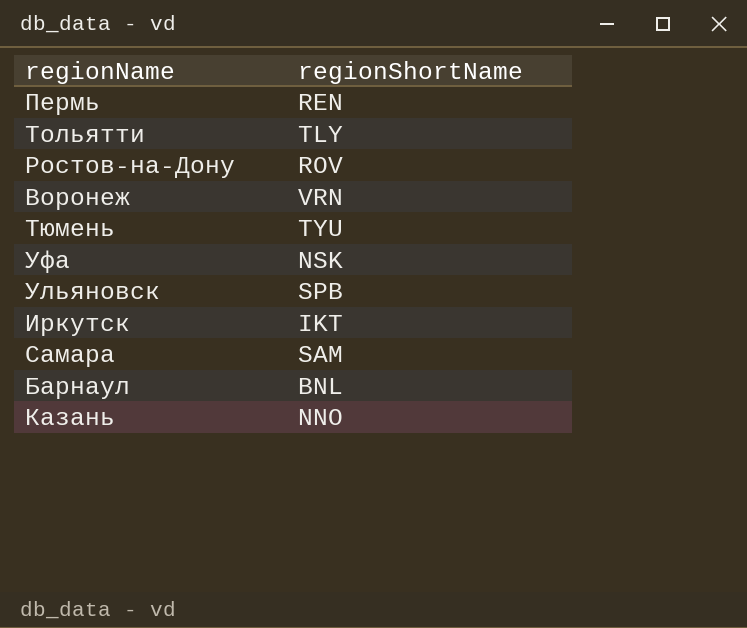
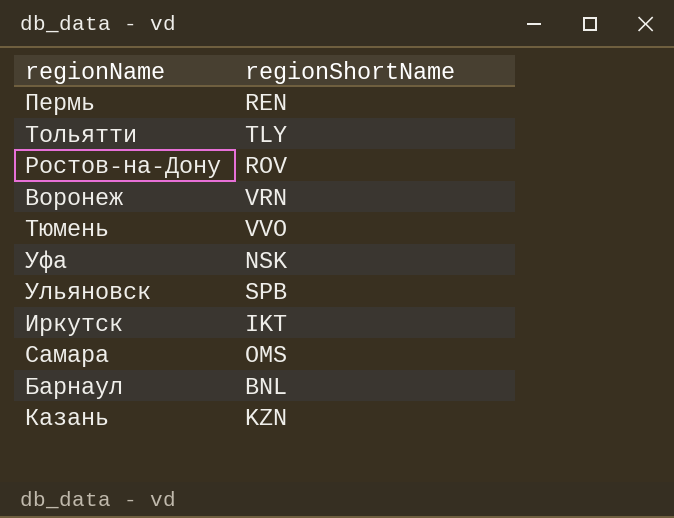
Тюмень | regionShortName: TYU -> VVO
Самара | regionShortName: SAM -> OMS
Казань | regionShortName: NNO -> KZN

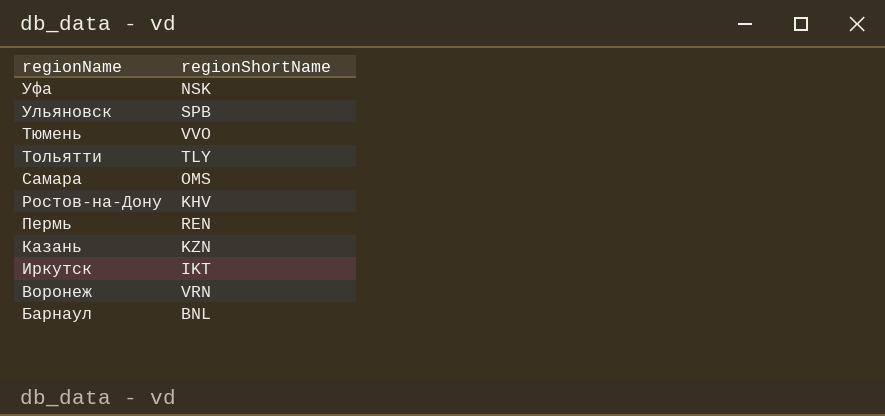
row order: none -> regionName descending
Ростов-на-Дону | regionShortName: ROV -> KHV

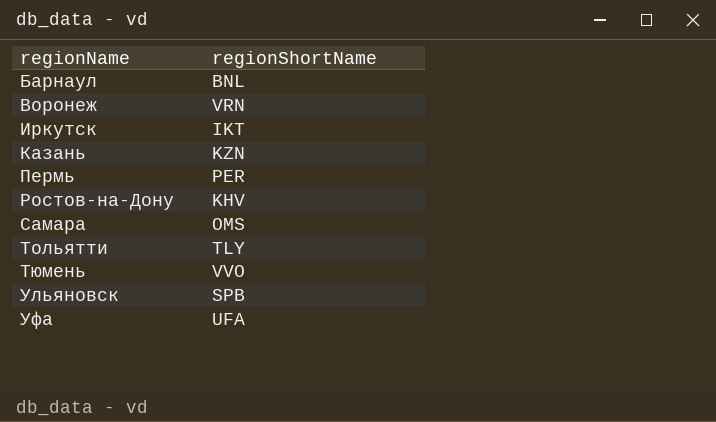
row order: regionName descending -> regionName ascending
Пермь | regionShortName: REN -> PER
Уфа | regionShortName: NSK -> UFA

